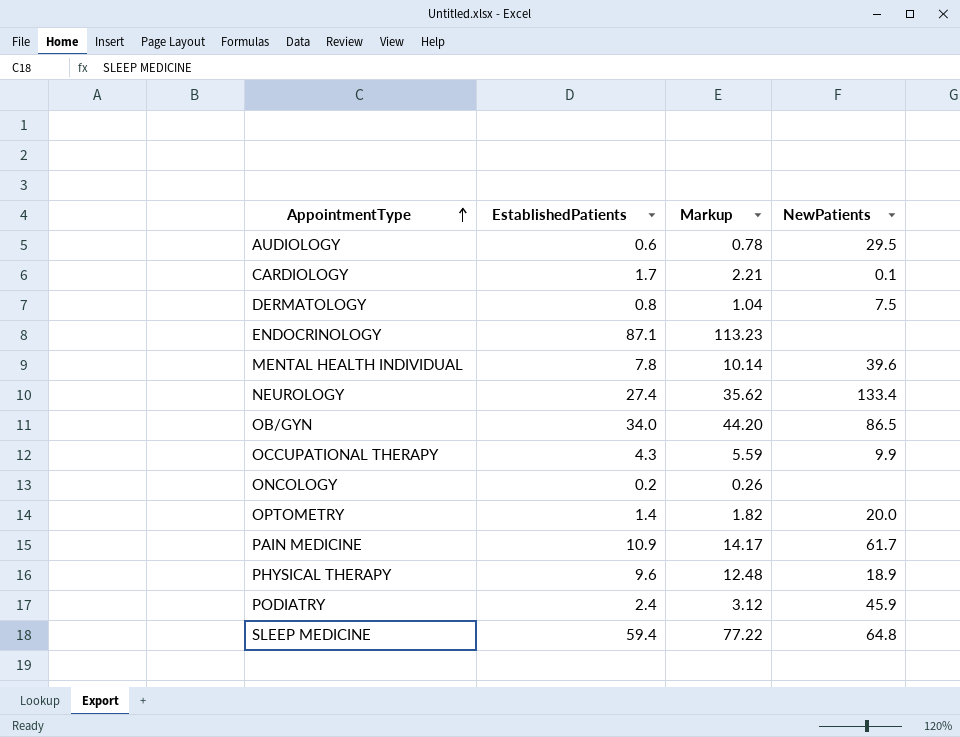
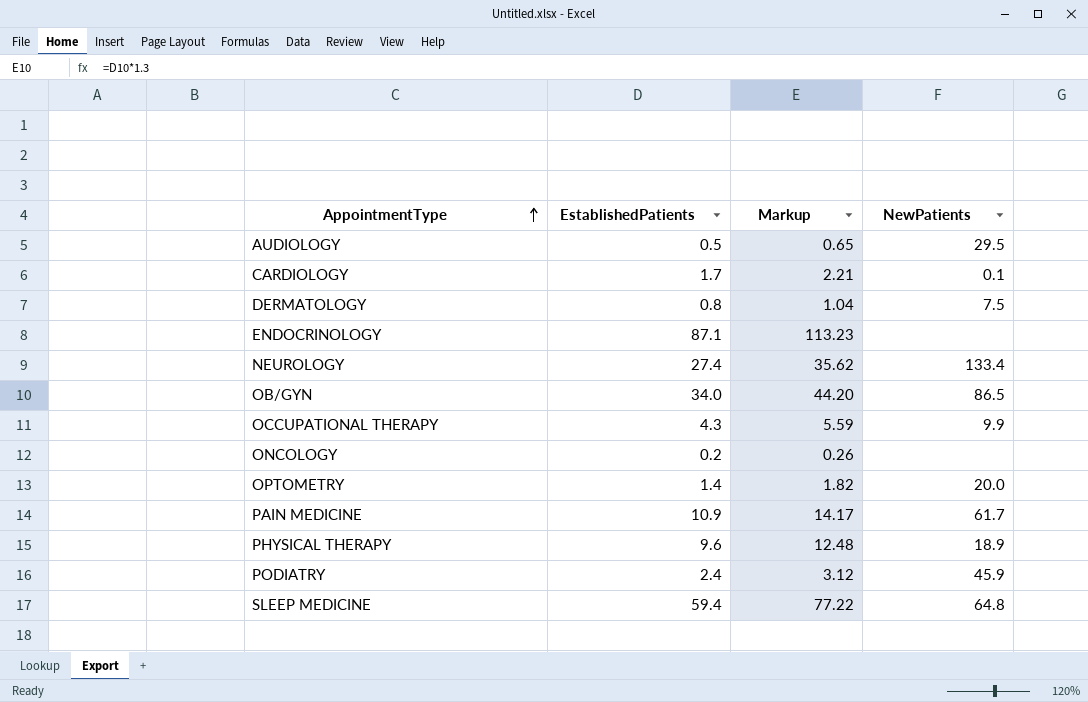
row MENTAL HEALTH INDIVIDUAL: 7.8 | 10.14 | 39.6 -> none
AUDIOLOGY | EstablishedPatients: 0.6 -> 0.5
AUDIOLOGY | Markup: 0.78 -> 0.65

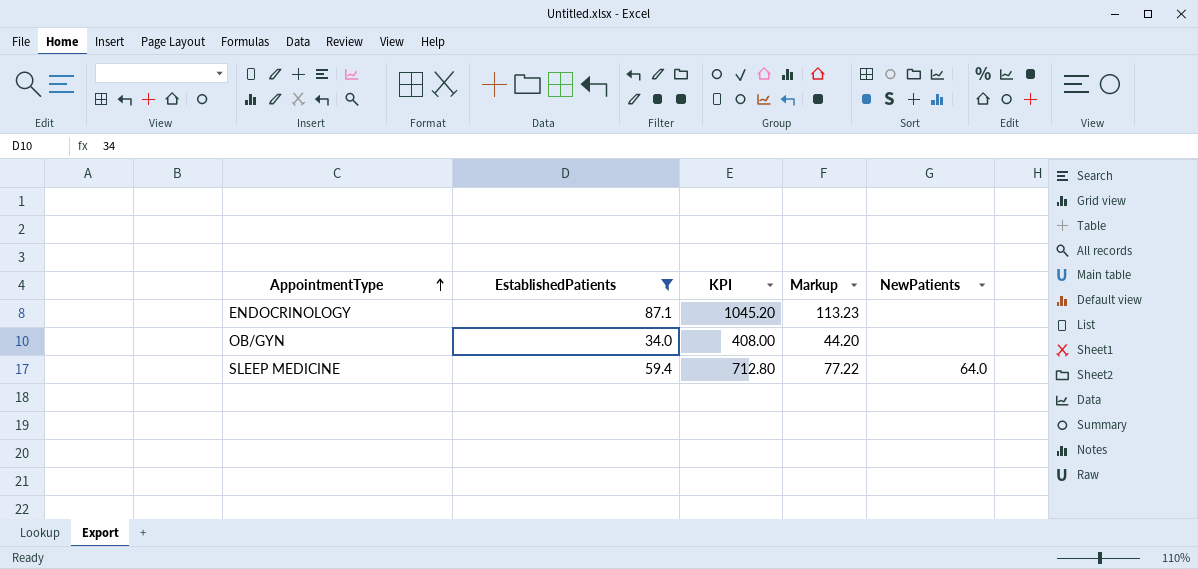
filter: none -> EstablishedPatients >= 34.0
column KPI | formula: none -> [EstablishedPatients] * 12
OB/GYN | NewPatients: 86.5 -> none
SLEEP MEDICINE | NewPatients: 64.8 -> 64.0

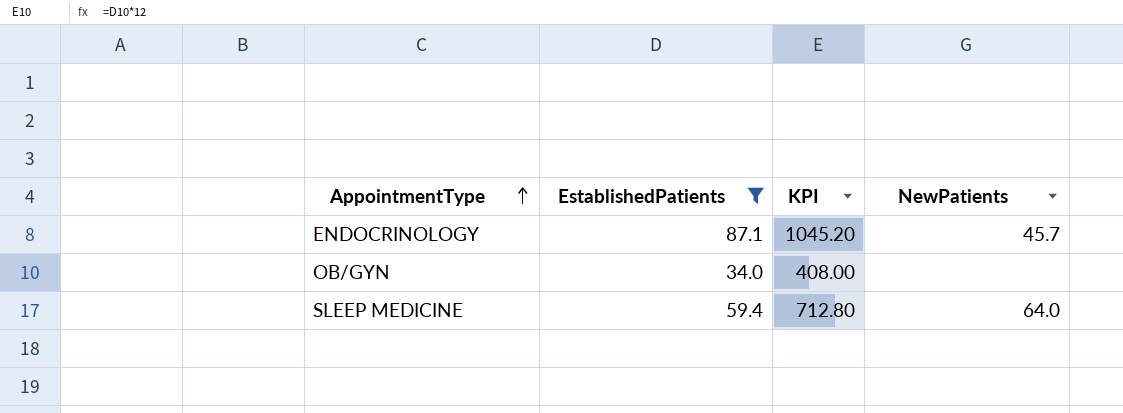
column Markup | formula: [EstablishedPatients] * 1.3 -> none
ENDOCRINOLOGY | NewPatients: none -> 45.7

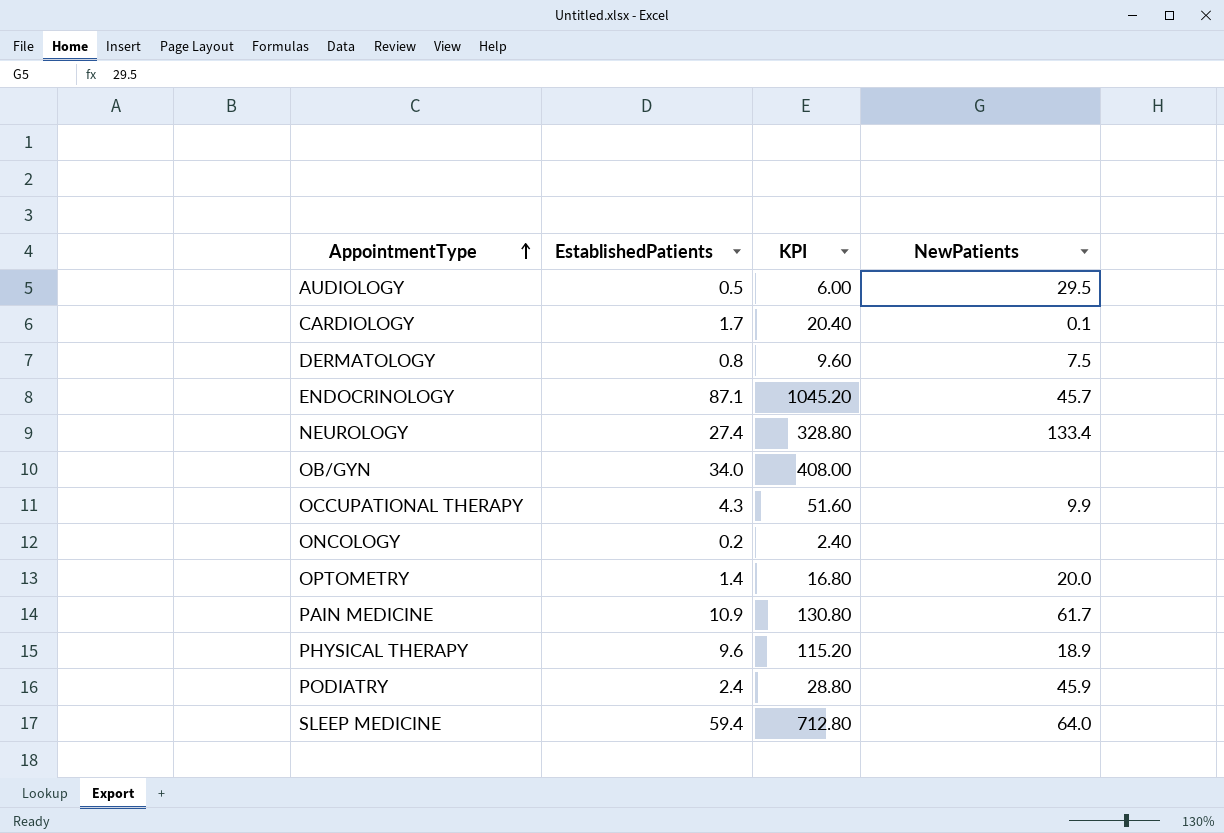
filter: EstablishedPatients >= 34.0 -> none

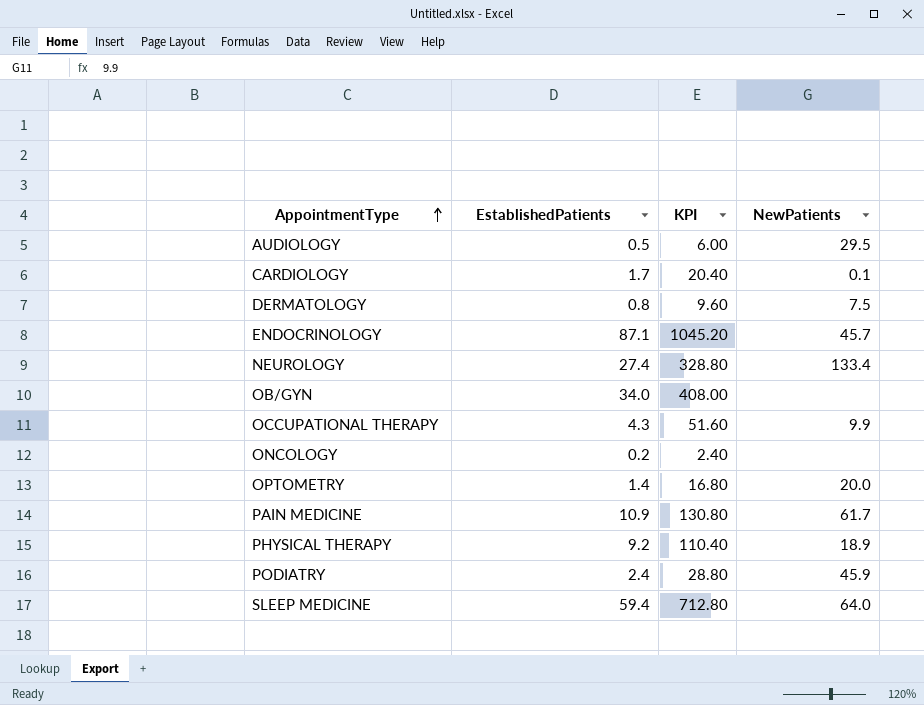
PHYSICAL THERAPY | EstablishedPatients: 9.6 -> 9.2
PHYSICAL THERAPY | KPI: 115.20 -> 110.40

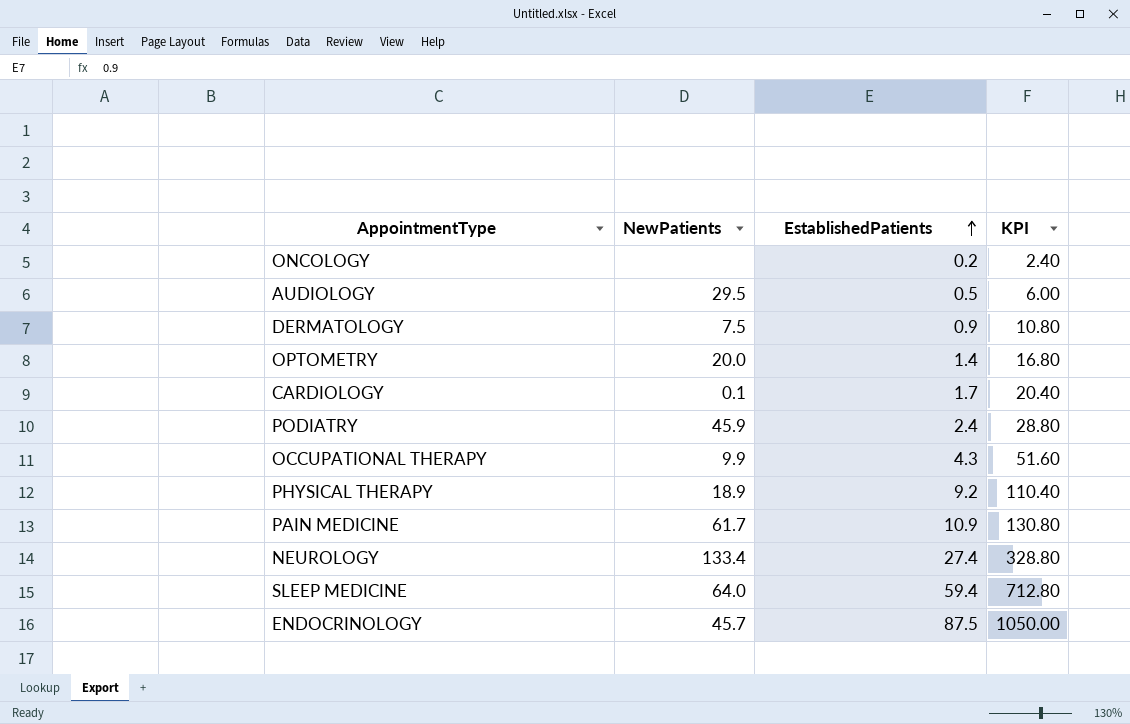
row order: AppointmentType ascending -> EstablishedPatients ascending
column NewPatients | position: 4 -> 2
row OB/GYN: 34.0 | 408.00 | none -> none
DERMATOLOGY | EstablishedPatients: 0.8 -> 0.9
DERMATOLOGY | KPI: 9.60 -> 10.80
ENDOCRINOLOGY | EstablishedPatients: 87.1 -> 87.5
ENDOCRINOLOGY | KPI: 1045.20 -> 1050.00

